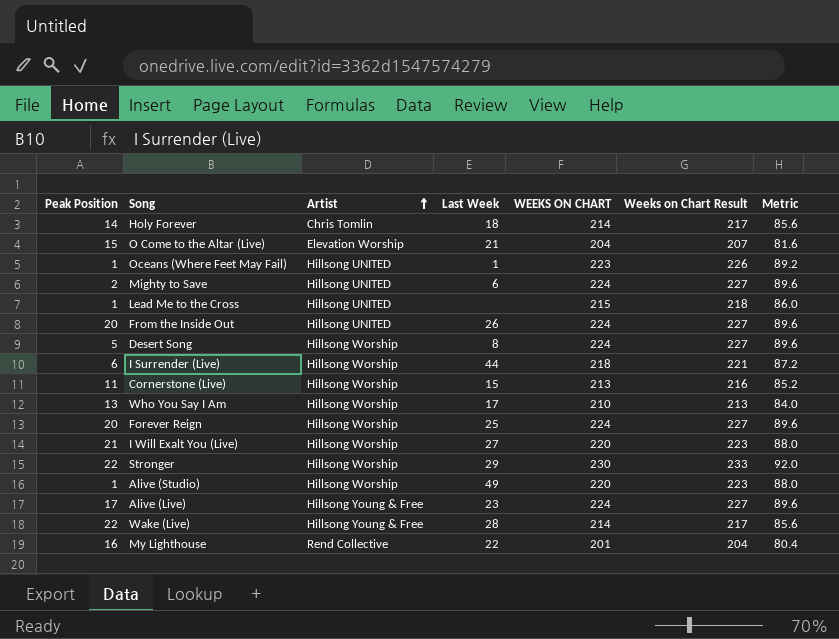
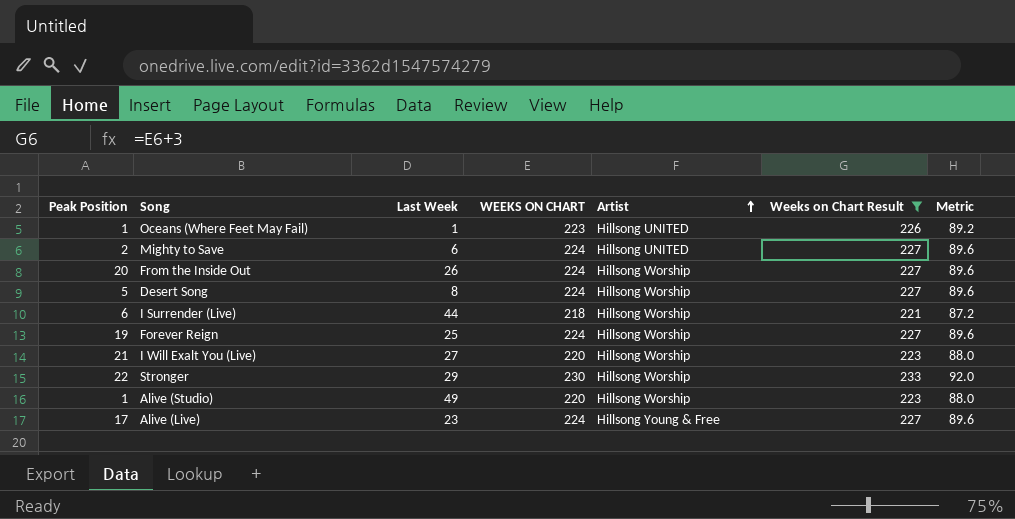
filter: none -> Weeks on Chart Result >= 221
column Artist | position: 3 -> 5
From the Inside Out | Artist: Hillsong UNITED -> Hillsong Worship
Forever Reign | Peak Position: 20 -> 19

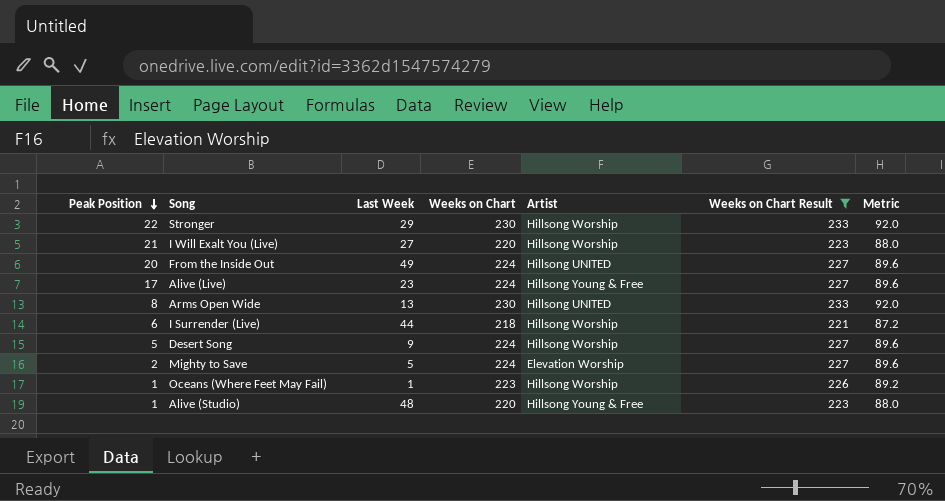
row order: Artist ascending -> Peak Position descending
column name: WEEKS ON CHART -> Weeks on Chart
row Forever Reign: 19 | 25 | 224 | Hillsong Worship | 227 | 89.6 -> none
From the Inside Out | Last Week: 26 -> 49
From the Inside Out | Artist: Hillsong Worship -> Hillsong UNITED
row Arms Open Wide: none -> 8 | 13 | 230 | Hillsong UNITED | 233 | 92.0
Desert Song | Last Week: 8 -> 9
Mighty to Save | Last Week: 6 -> 5
Mighty to Save | Artist: Hillsong UNITED -> Elevation Worship
Oceans (Where Feet May Fail) | Artist: Hillsong UNITED -> Hillsong Worship
Alive (Studio) | Last Week: 49 -> 48
Alive (Studio) | Artist: Hillsong Worship -> Hillsong Young & Free

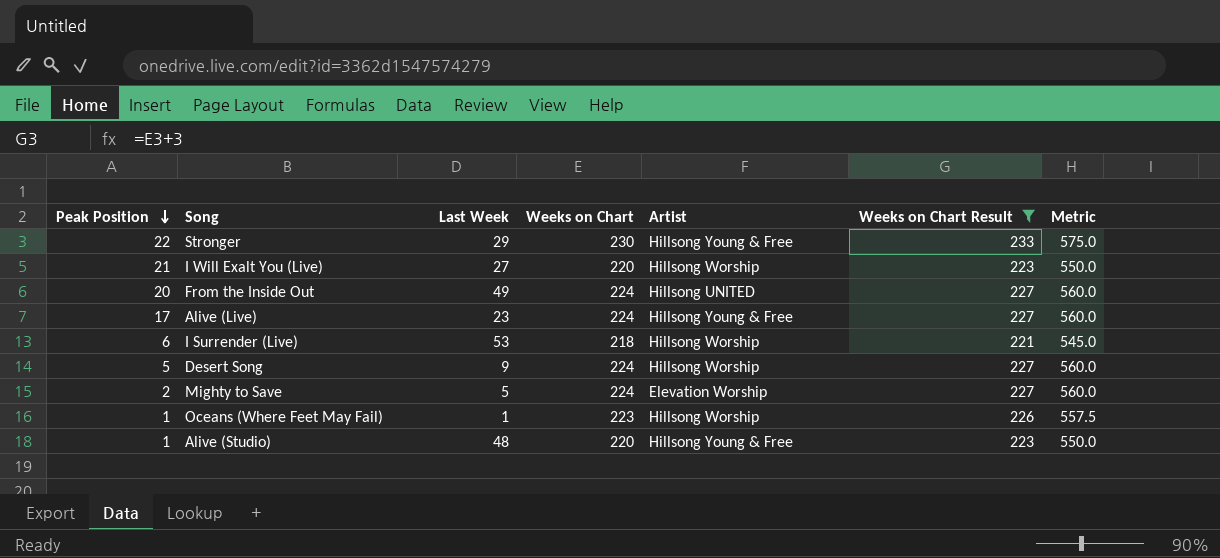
column Metric | formula: [Weeks on Chart] * 0.4 -> [Weeks on Chart] * 2.5
row Arms Open Wide: 8 | 13 | 230 | Hillsong UNITED | 233 | 92.0 -> none
Stronger | Artist: Hillsong Worship -> Hillsong Young & Free
I Surrender (Live) | Last Week: 44 -> 53

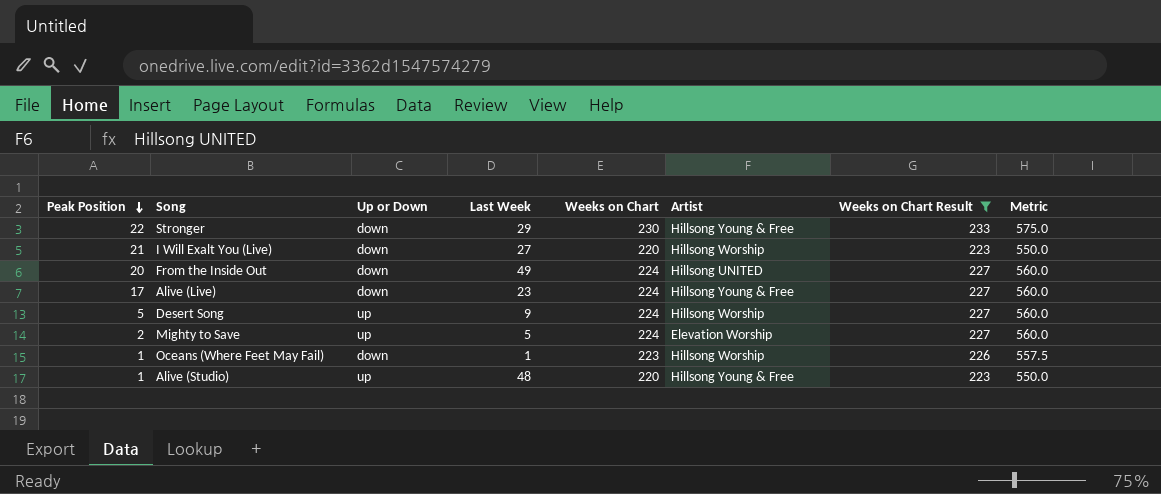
column Up or Down | position: none -> 3
row I Surrender (Live): 6 | 53 | 218 | Hillsong Worship | 221 | 545.0 -> none

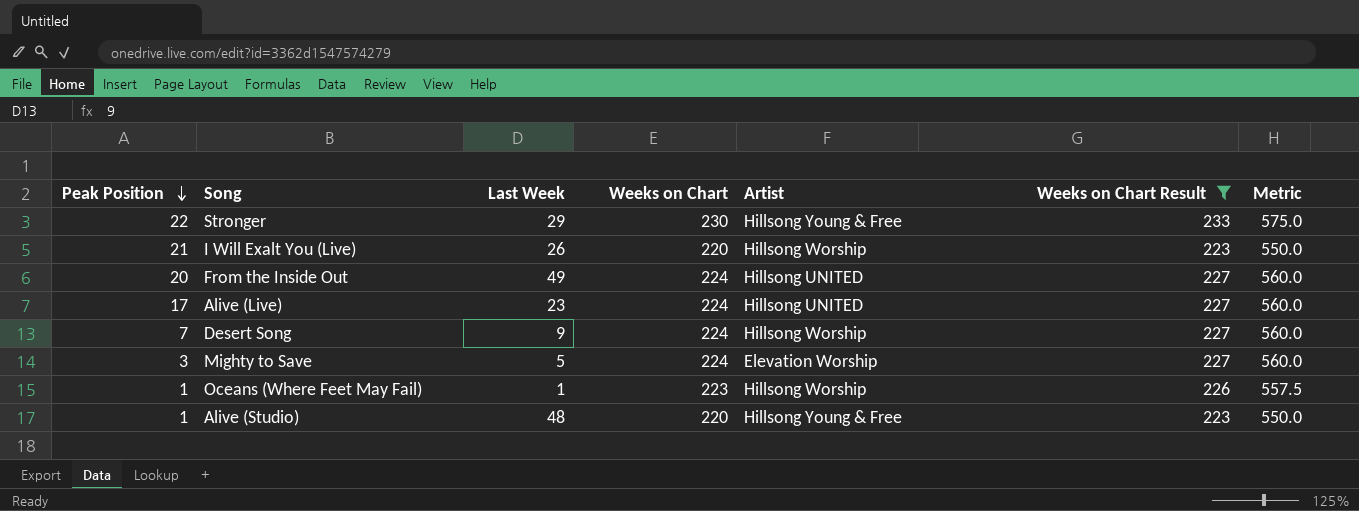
column Up or Down | position: 3 -> none
I Will Exalt You (Live) | Last Week: 27 -> 26
Alive (Live) | Artist: Hillsong Young & Free -> Hillsong UNITED
Desert Song | Peak Position: 5 -> 7
Mighty to Save | Peak Position: 2 -> 3

